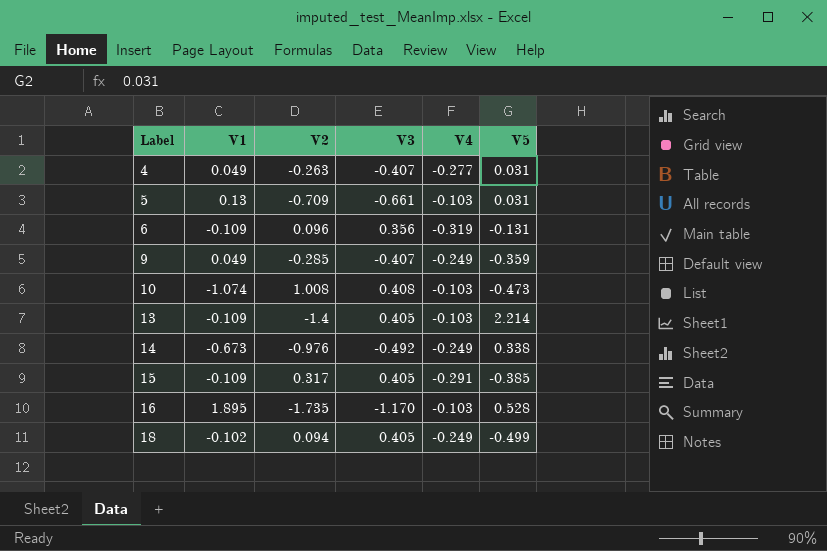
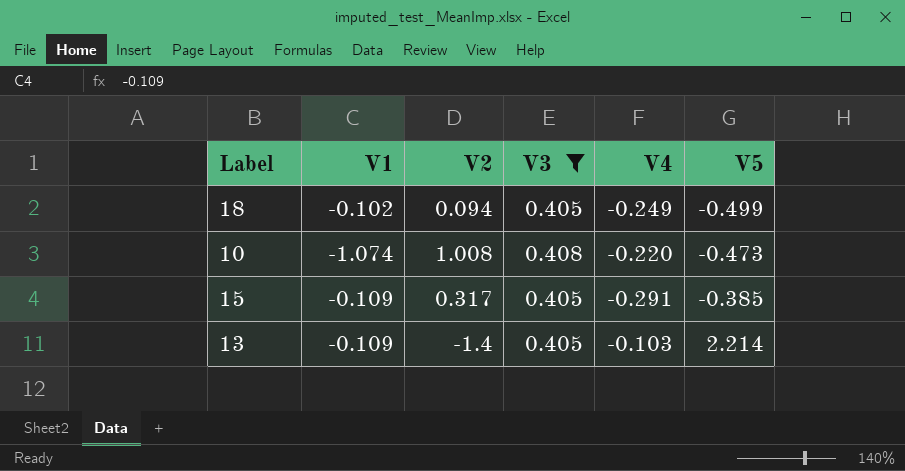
filter: none -> V3 >= 0.405
row order: Label ascending -> V5 ascending
10 | V4: -0.103 -> -0.220

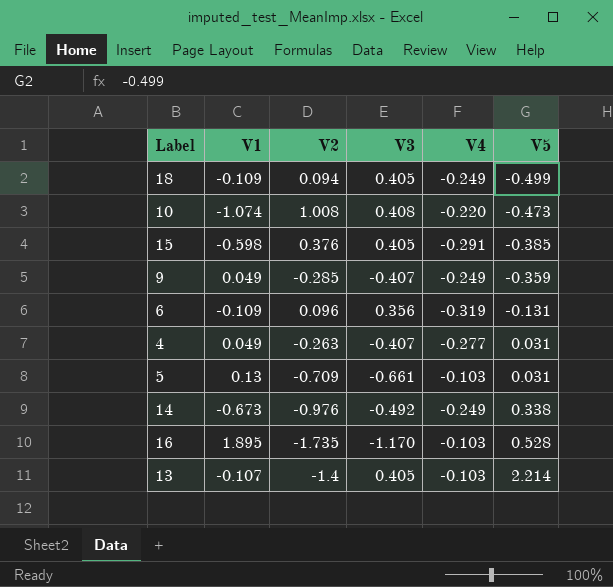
filter: V3 >= 0.405 -> none
18 | V1: -0.102 -> -0.109
15 | V1: -0.109 -> -0.598
15 | V2: 0.317 -> 0.376
13 | V1: -0.109 -> -0.107

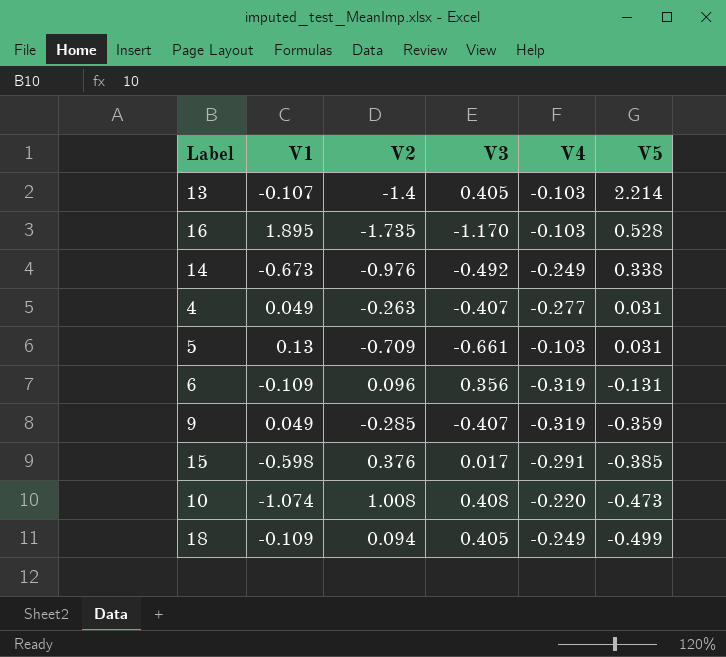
row order: V5 ascending -> V5 descending
9 | V4: -0.249 -> -0.319
15 | V3: 0.405 -> 0.017

